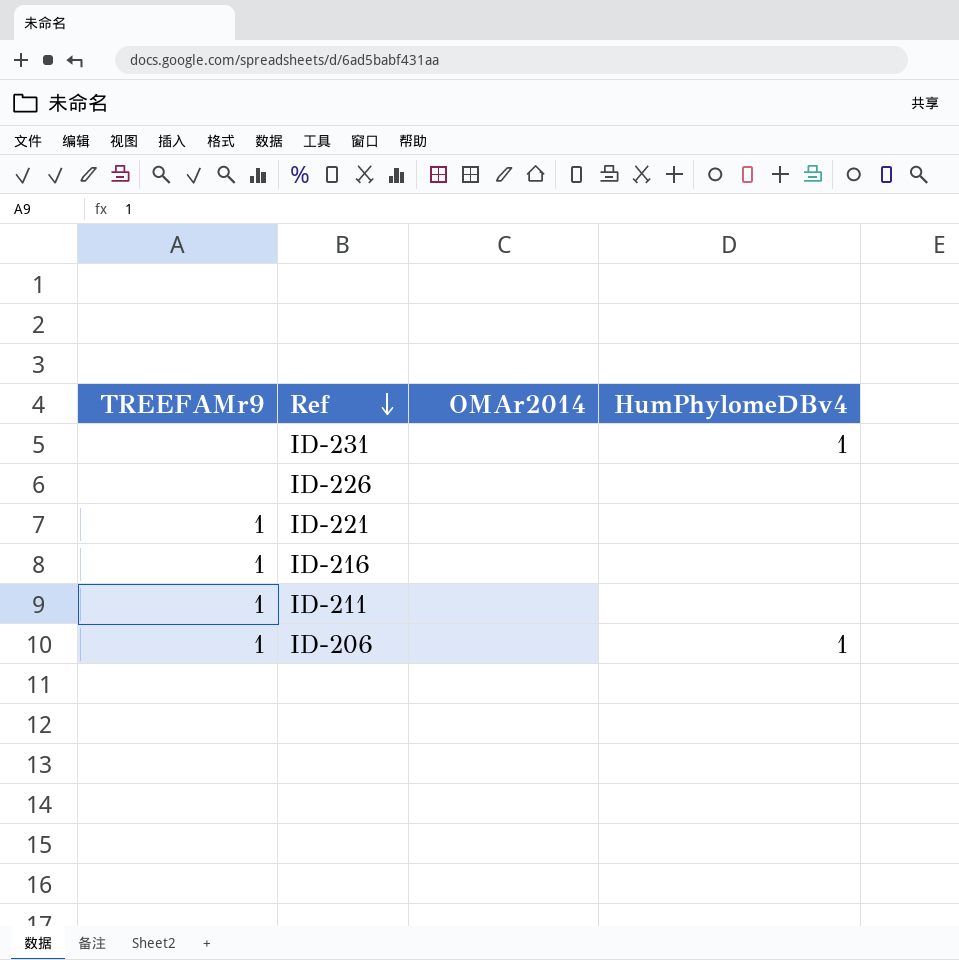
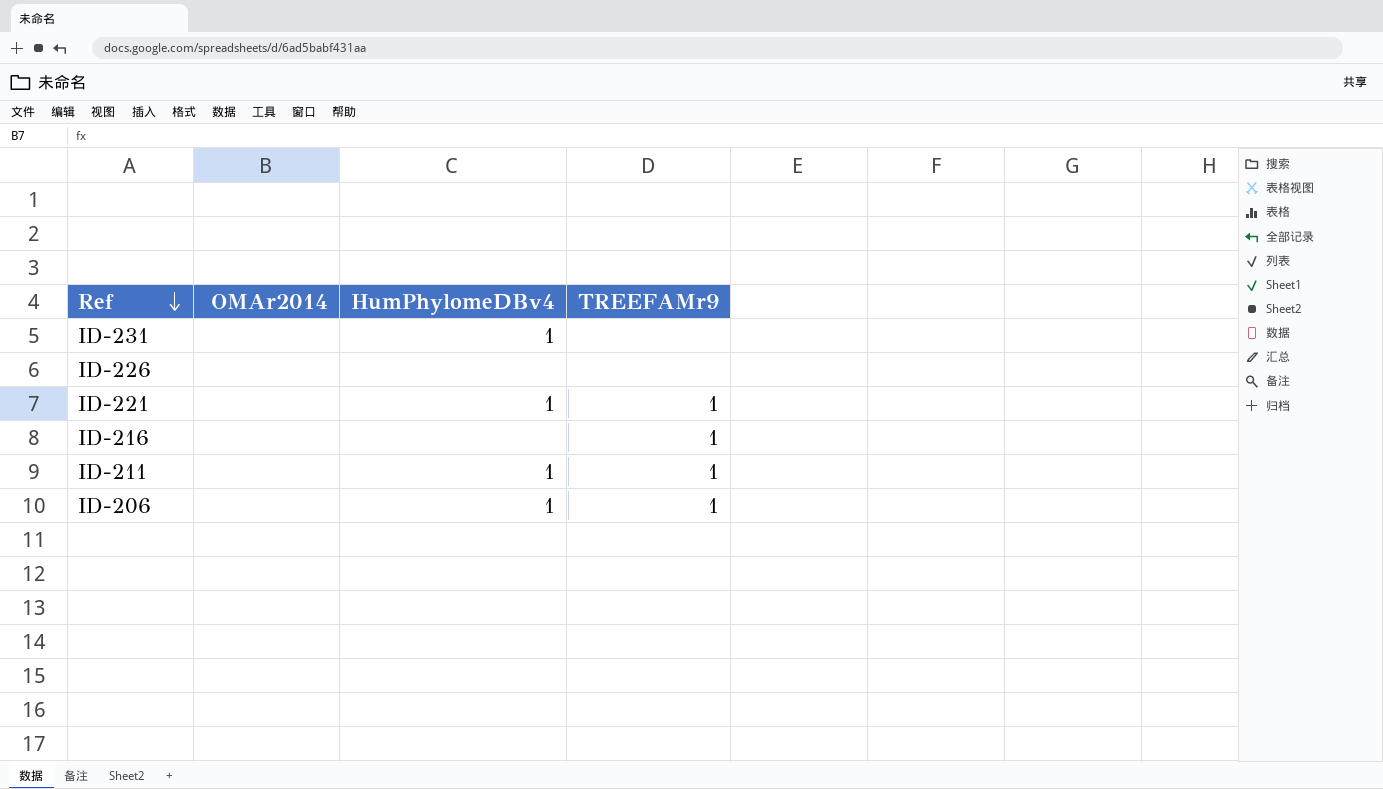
column TREEFAMr9 | position: 1 -> 4
ID-221 | HumPhylomeDBv4: none -> 1
ID-211 | HumPhylomeDBv4: none -> 1

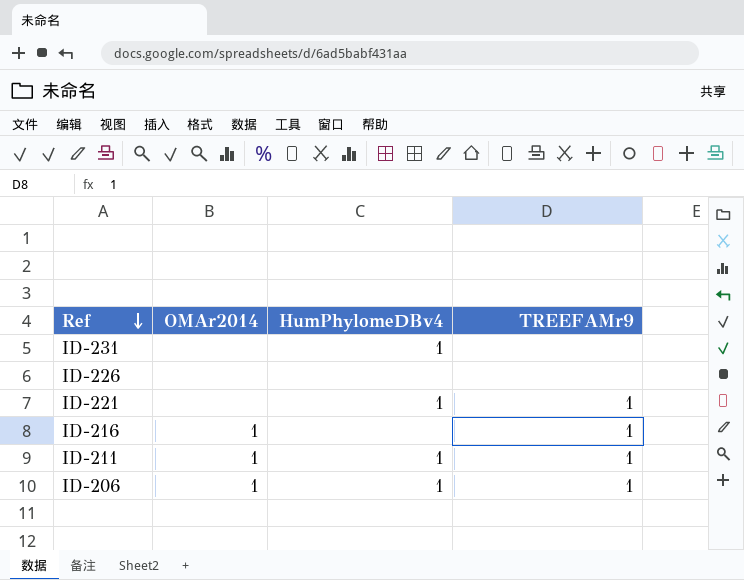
ID-216 | OMAr2014: none -> 1
ID-211 | OMAr2014: none -> 1
ID-206 | OMAr2014: none -> 1

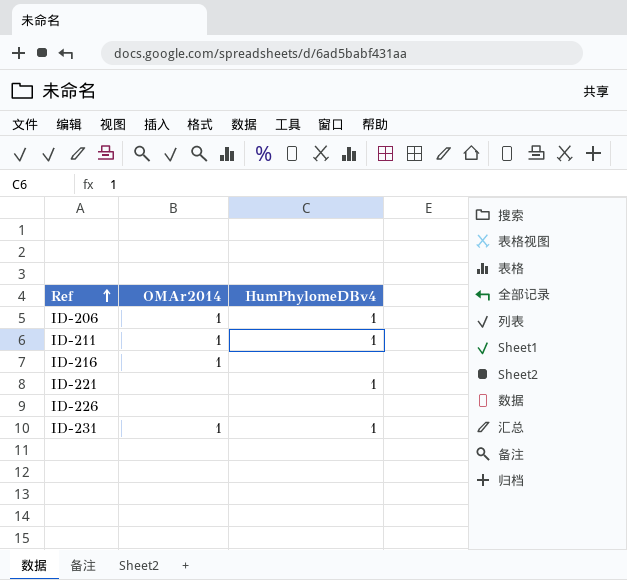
row order: Ref descending -> Ref ascending
column TREEFAMr9 | position: 4 -> none
ID-231 | OMAr2014: none -> 1

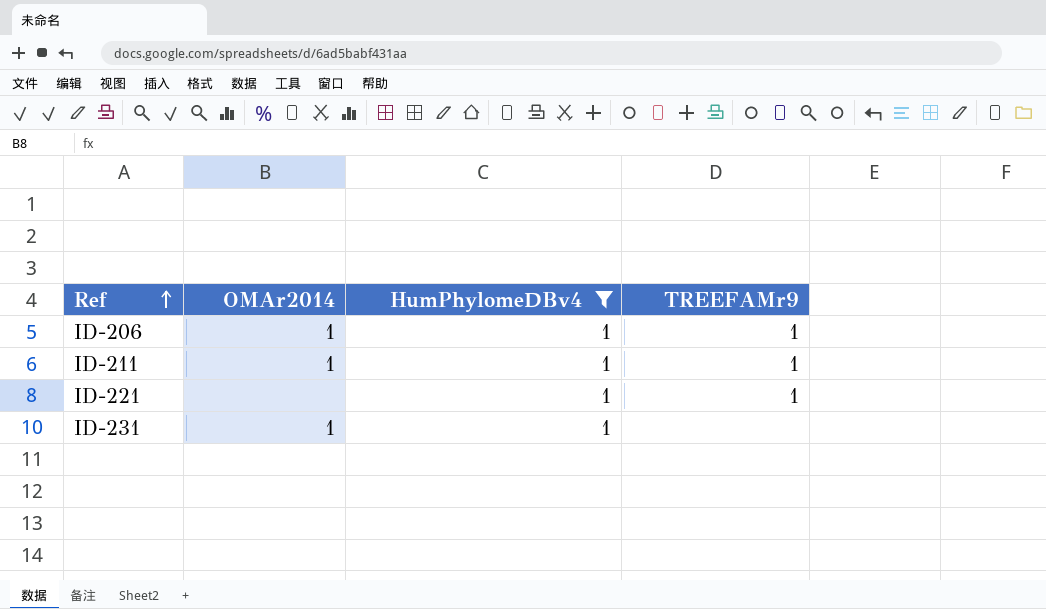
filter: none -> HumPhylomeDBv4 = 1
column TREEFAMr9 | position: none -> 4

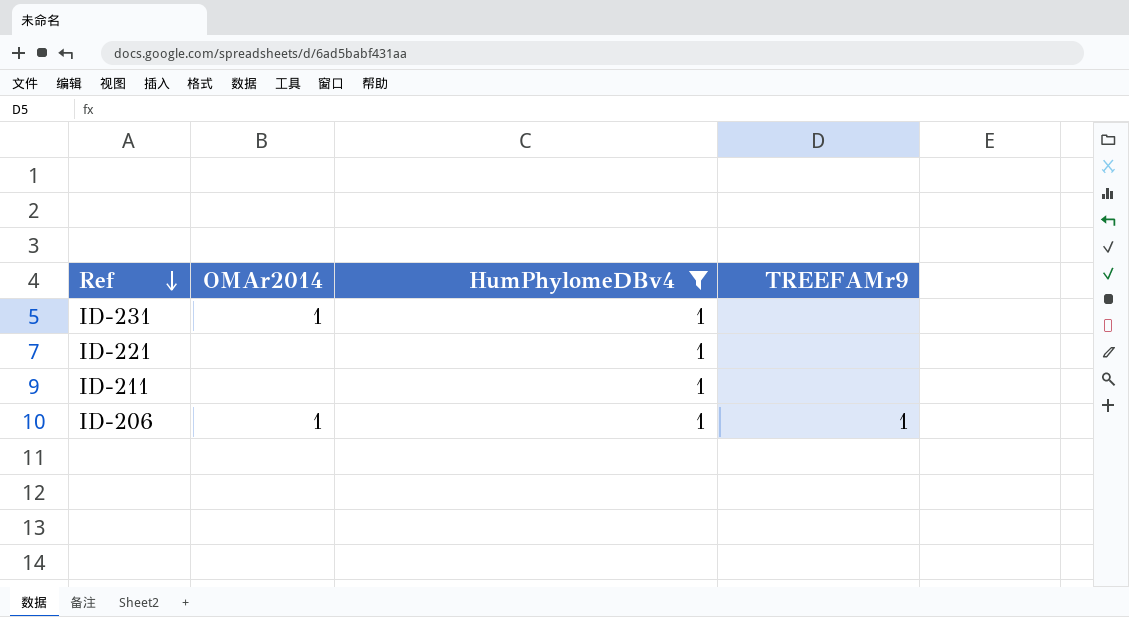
row order: Ref ascending -> Ref descending
ID-221 | TREEFAMr9: 1 -> none
ID-211 | OMAr2014: 1 -> none
ID-211 | TREEFAMr9: 1 -> none

